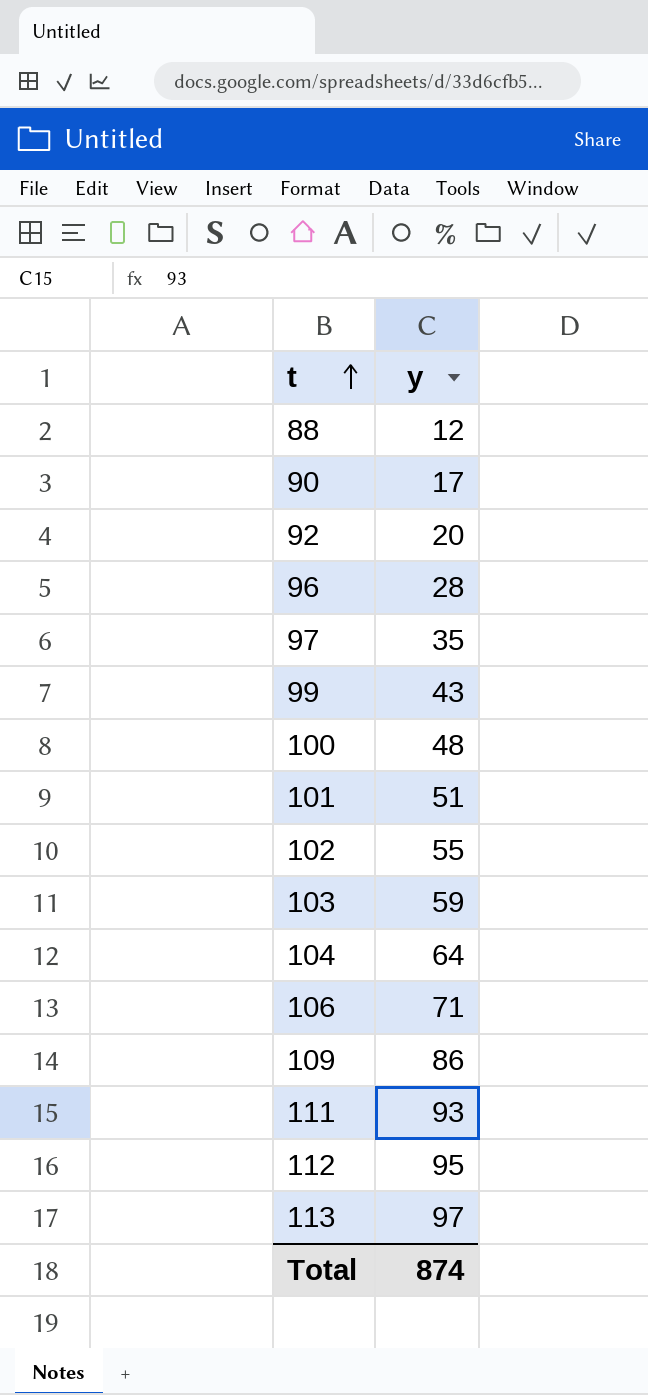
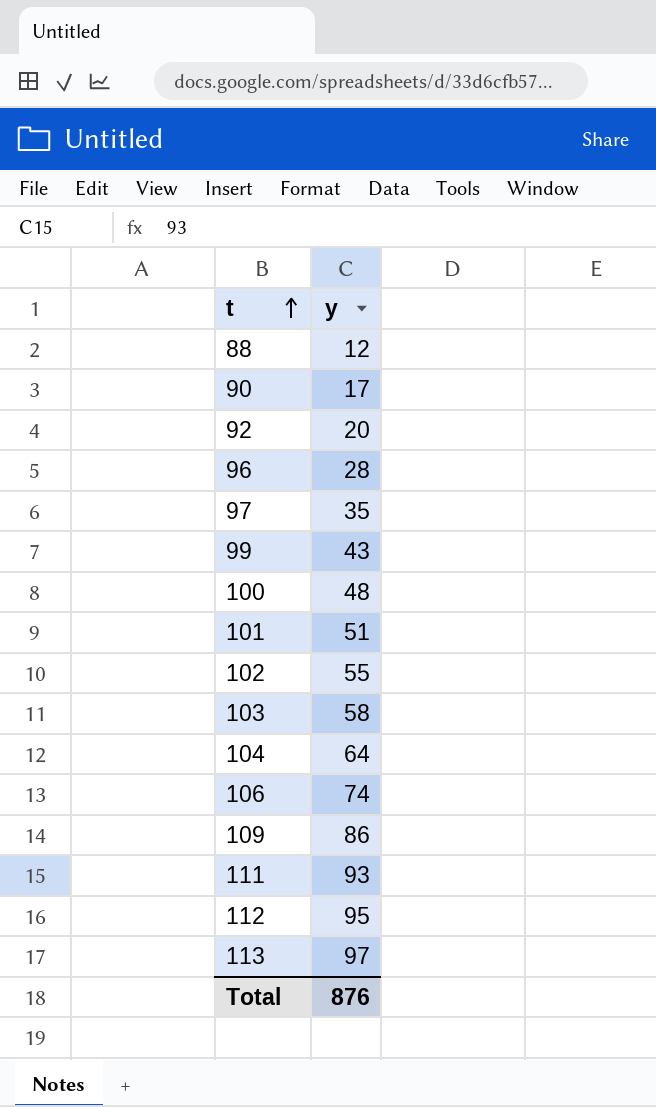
103 | y: 59 -> 58
106 | y: 71 -> 74
Total | y: 874 -> 876

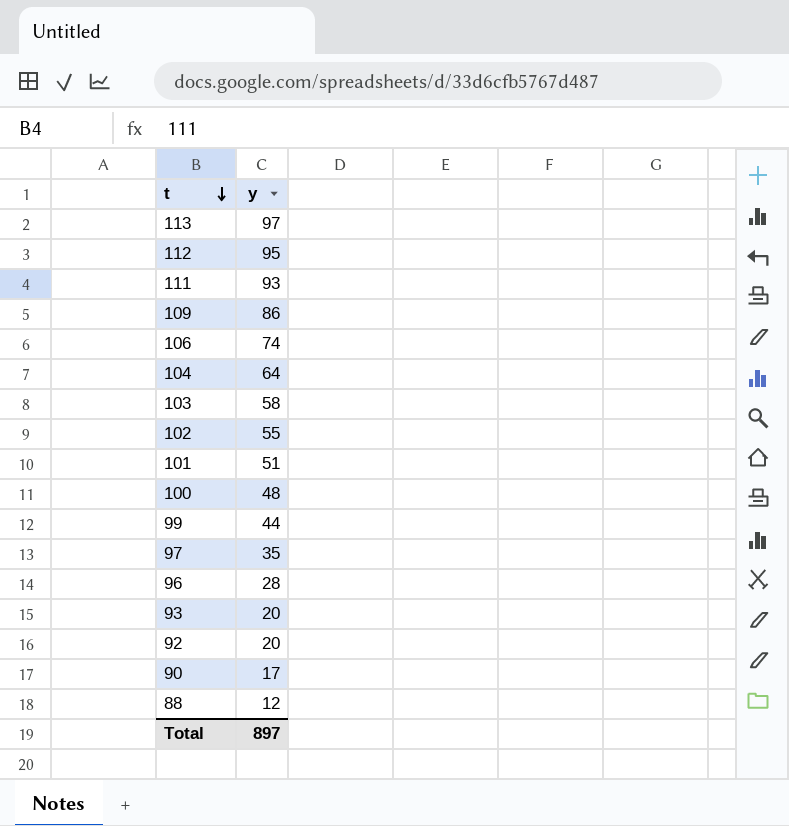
row order: t ascending -> t descending
99 | y: 43 -> 44
row 93: none -> 20
Total | y: 876 -> 897

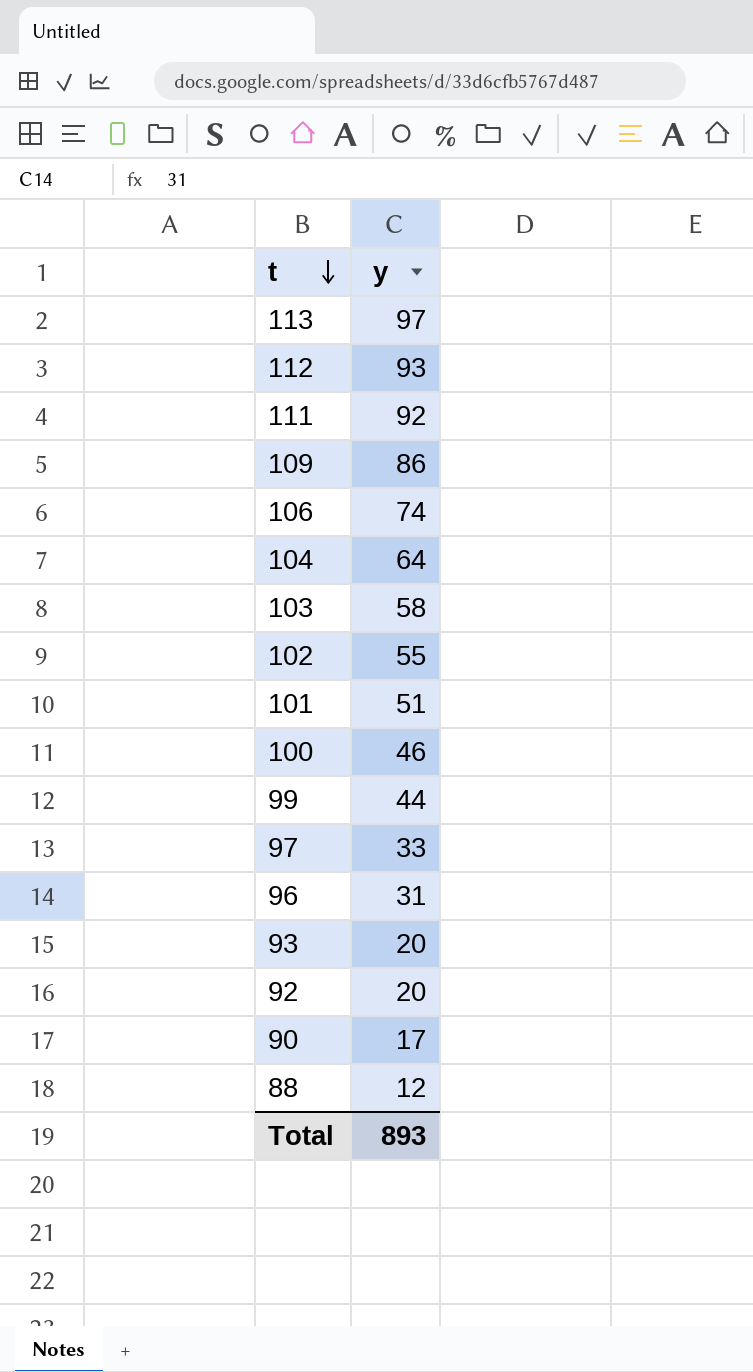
112 | y: 95 -> 93
111 | y: 93 -> 92
100 | y: 48 -> 46
97 | y: 35 -> 33
96 | y: 28 -> 31
Total | y: 897 -> 893

